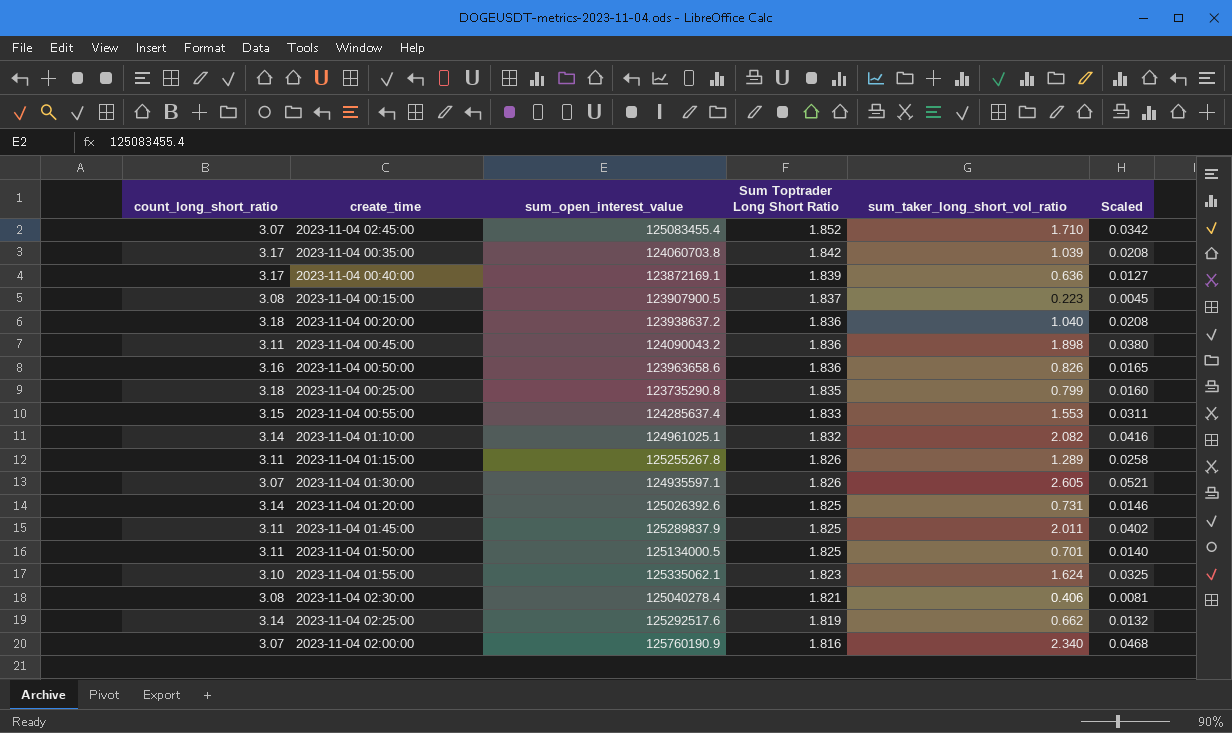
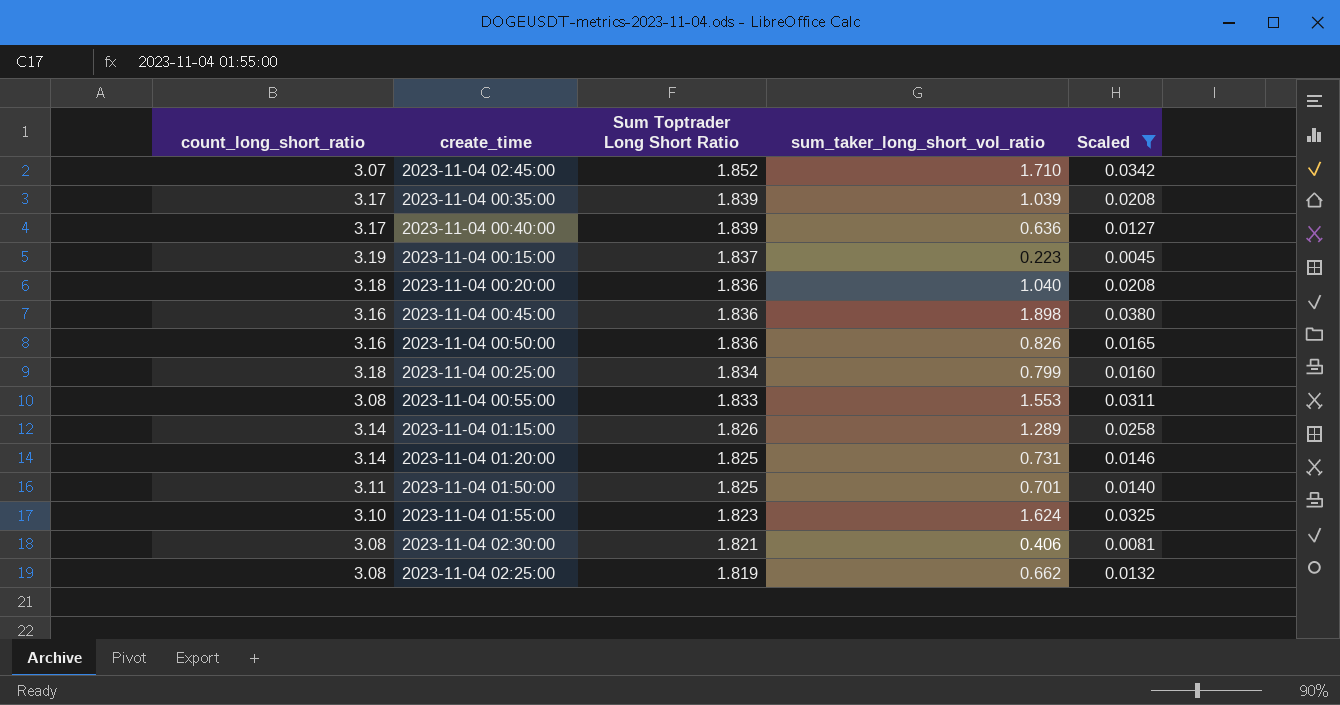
filter: none -> Scaled <= 0.0380
column sum_open_interest_value | position: 3 -> none
2023-11-04 00:35:00 | Sum Toptrader Long Short Ratio: 1.842 -> 1.839
2023-11-04 00:15:00 | count_long_short_ratio: 3.08 -> 3.19
2023-11-04 00:45:00 | count_long_short_ratio: 3.11 -> 3.16
2023-11-04 00:25:00 | Sum Toptrader Long Short Ratio: 1.835 -> 1.834
2023-11-04 00:55:00 | count_long_short_ratio: 3.15 -> 3.08
2023-11-04 01:15:00 | count_long_short_ratio: 3.11 -> 3.14
2023-11-04 02:25:00 | count_long_short_ratio: 3.14 -> 3.08

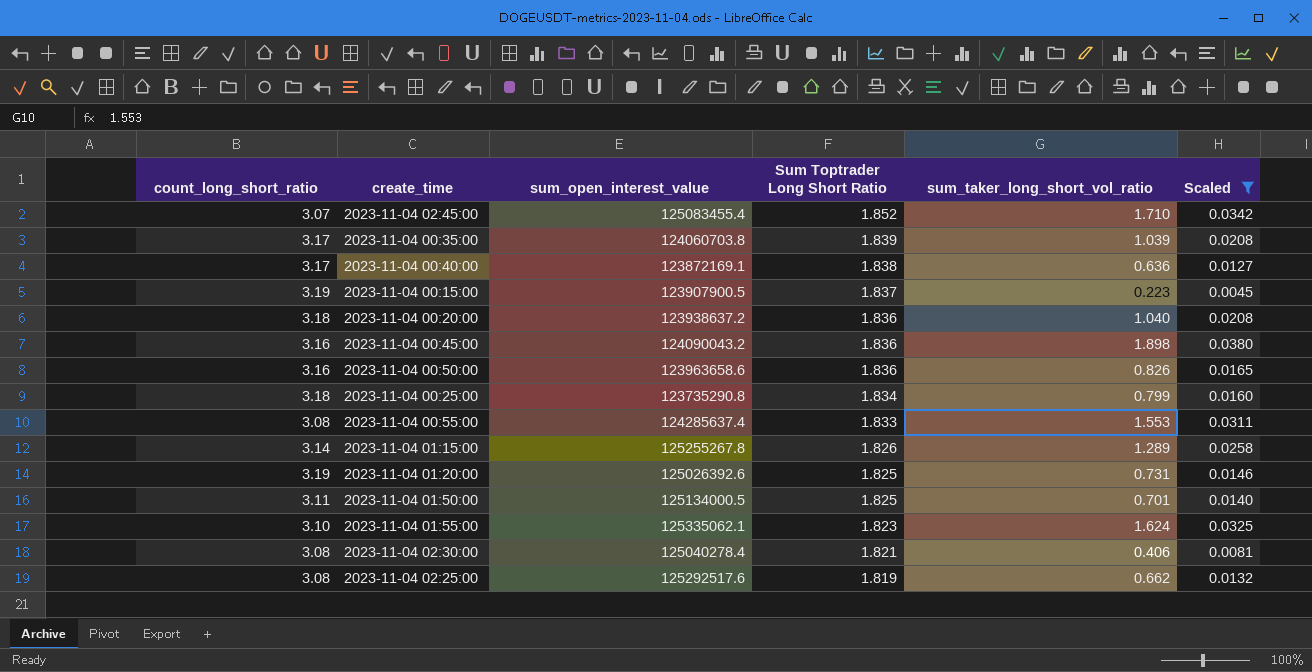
column sum_open_interest_value | position: none -> 3
2023-11-04 00:40:00 | Sum Toptrader Long Short Ratio: 1.839 -> 1.838
2023-11-04 01:20:00 | count_long_short_ratio: 3.14 -> 3.19

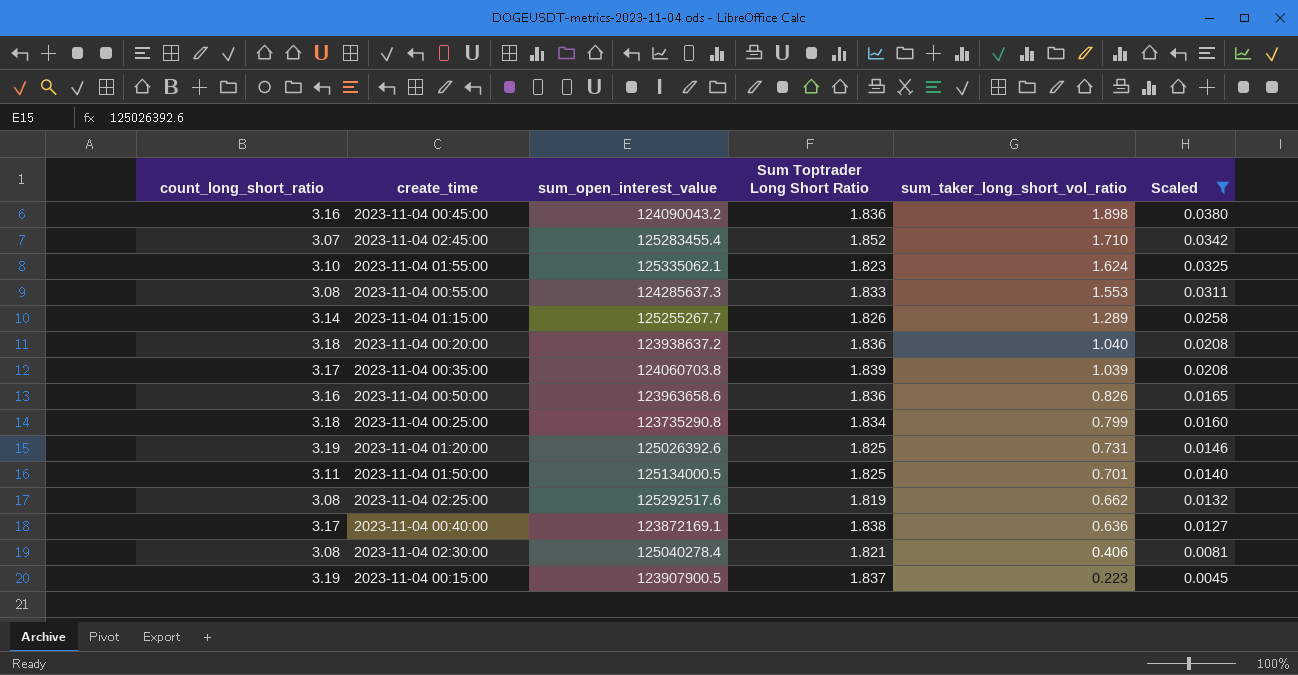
row order: Sum Toptrader Long Short Ratio descending -> sum_taker_long_short_vol_ratio descending
2023-11-04 02:45:00 | sum_open_interest_value: 125083455.4 -> 125283455.4
2023-11-04 00:55:00 | sum_open_interest_value: 124285637.4 -> 124285637.3
2023-11-04 01:15:00 | sum_open_interest_value: 125255267.8 -> 125255267.7

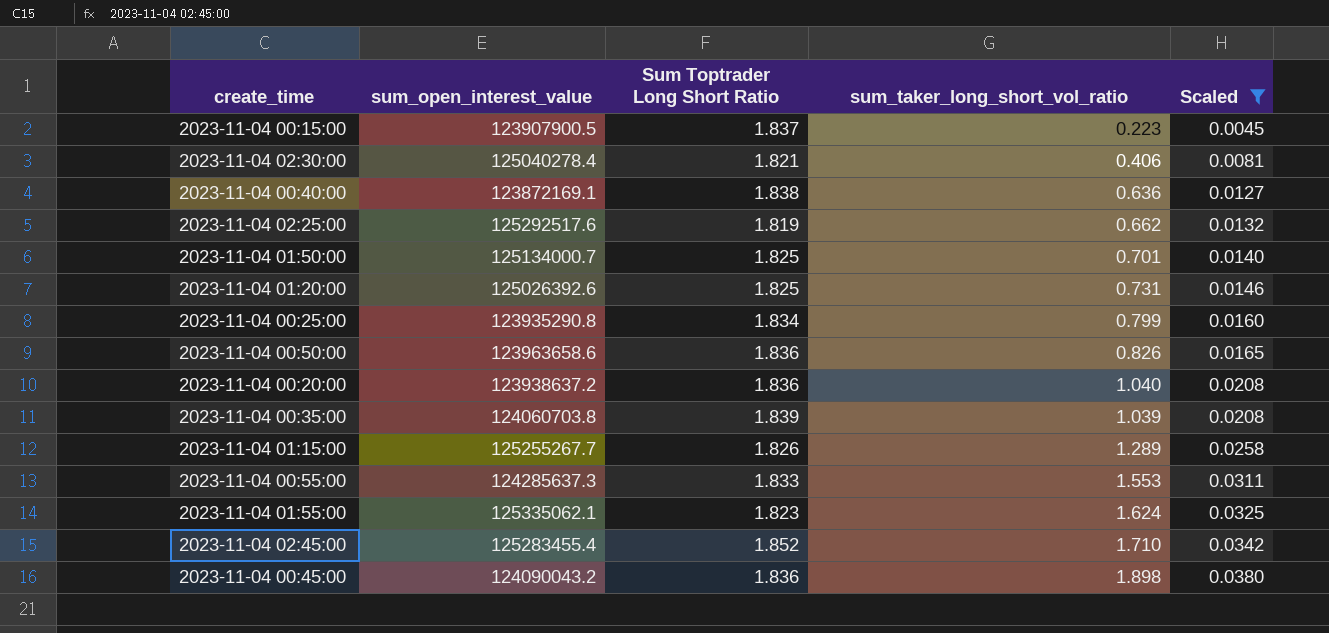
row order: sum_taker_long_short_vol_ratio descending -> Scaled ascending
column count_long_short_ratio | position: 1 -> none
2023-11-04 01:50:00 | sum_open_interest_value: 125134000.5 -> 125134000.7
2023-11-04 00:25:00 | sum_open_interest_value: 123735290.8 -> 123935290.8

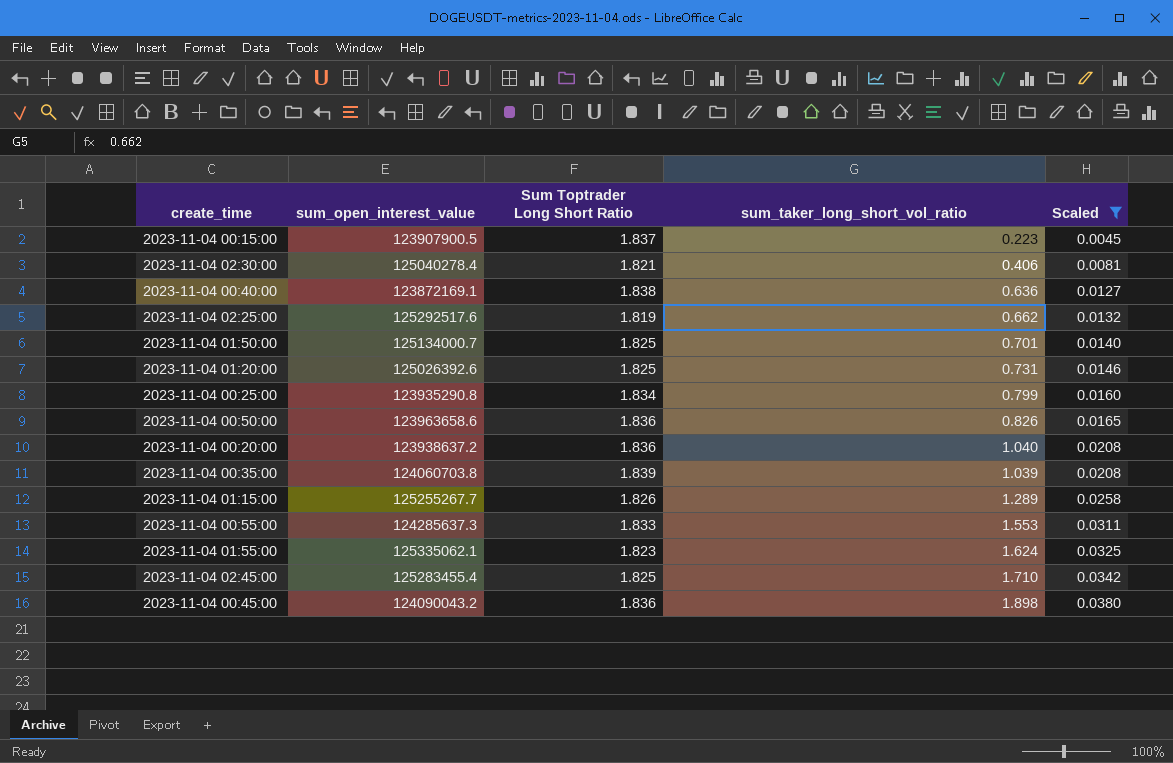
2023-11-04 02:45:00 | Sum Toptrader Long Short Ratio: 1.852 -> 1.825

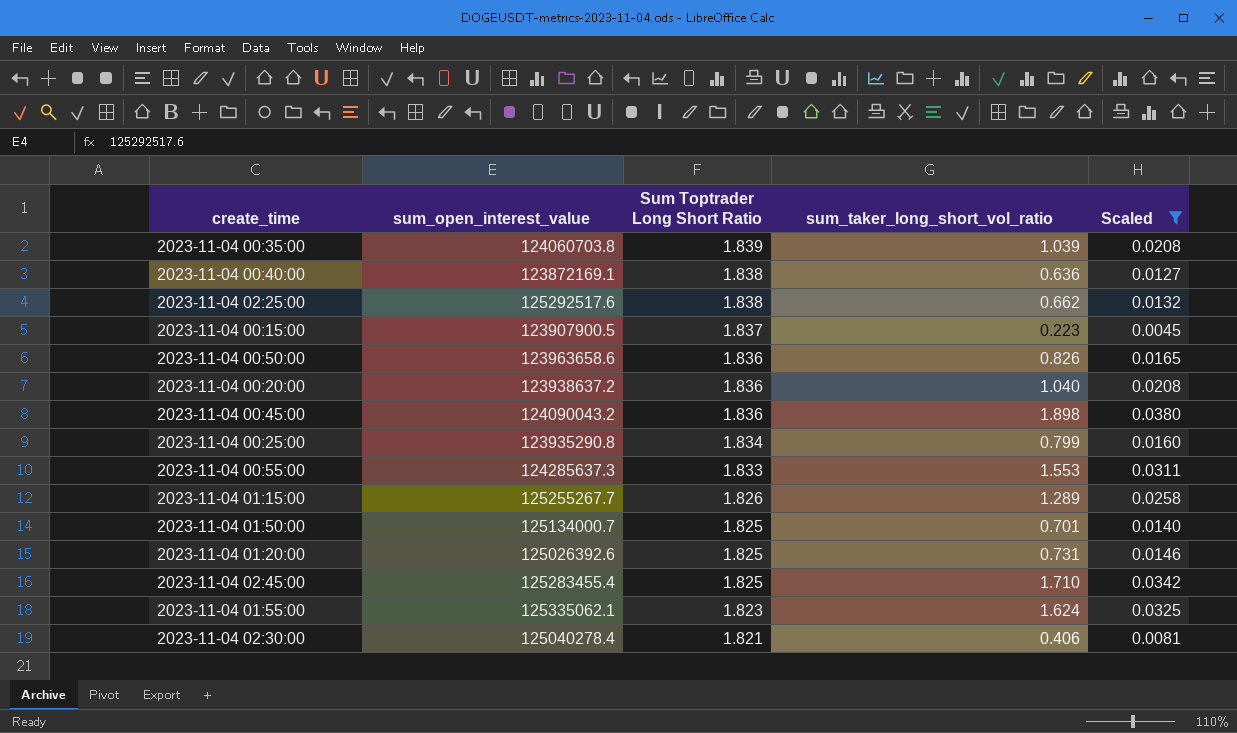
row order: Scaled ascending -> Sum Toptrader Long Short Ratio descending
2023-11-04 02:25:00 | Sum Toptrader Long Short Ratio: 1.819 -> 1.838

